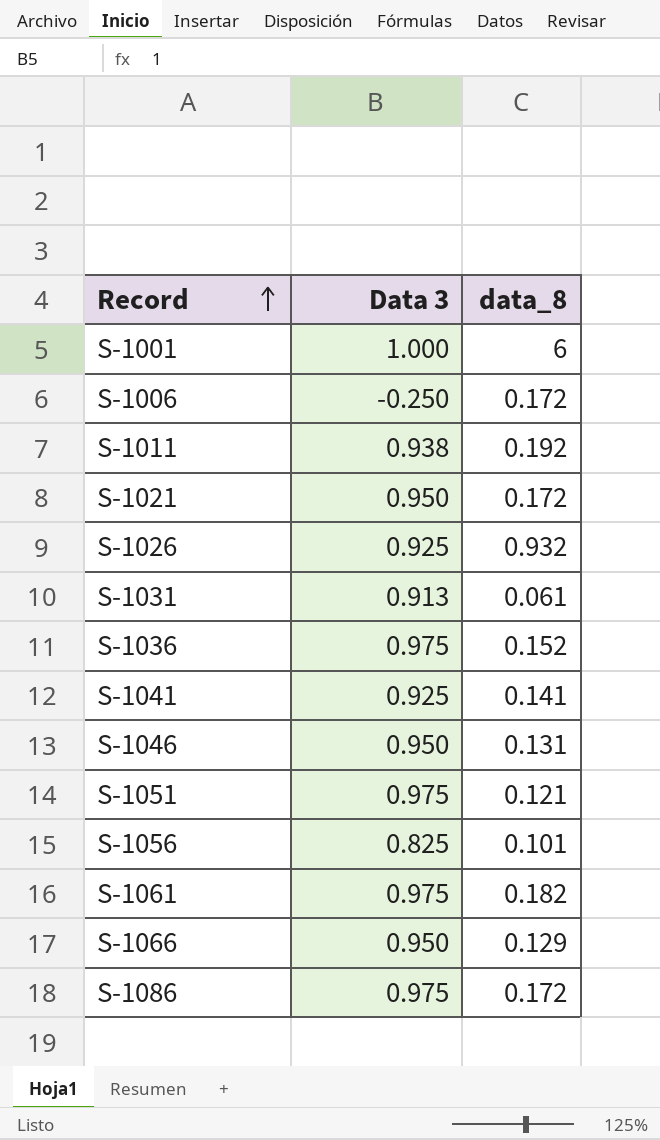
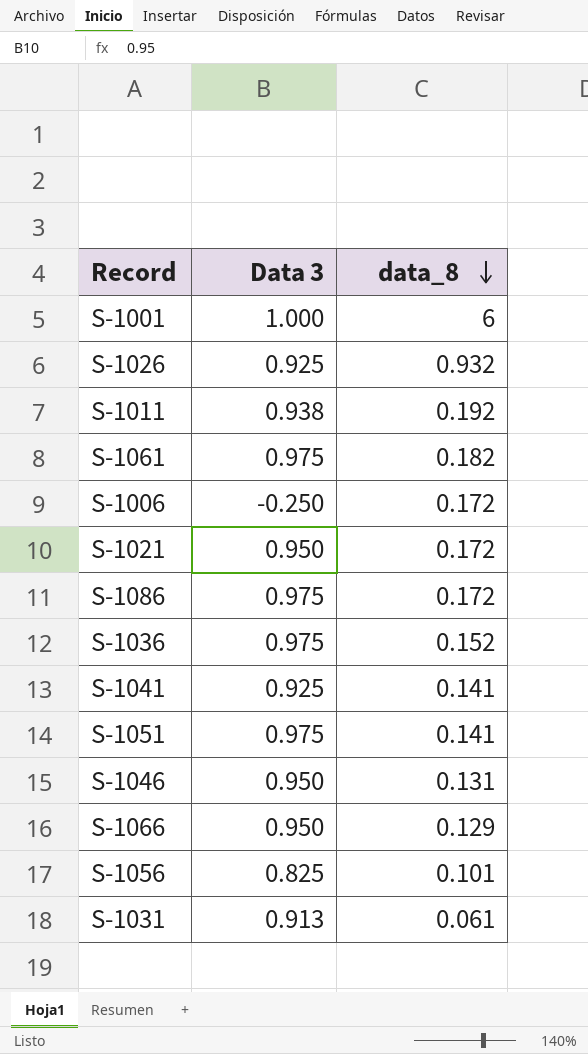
row order: Record ascending -> data_8 descending
S-1051 | data_8: 0.121 -> 0.141

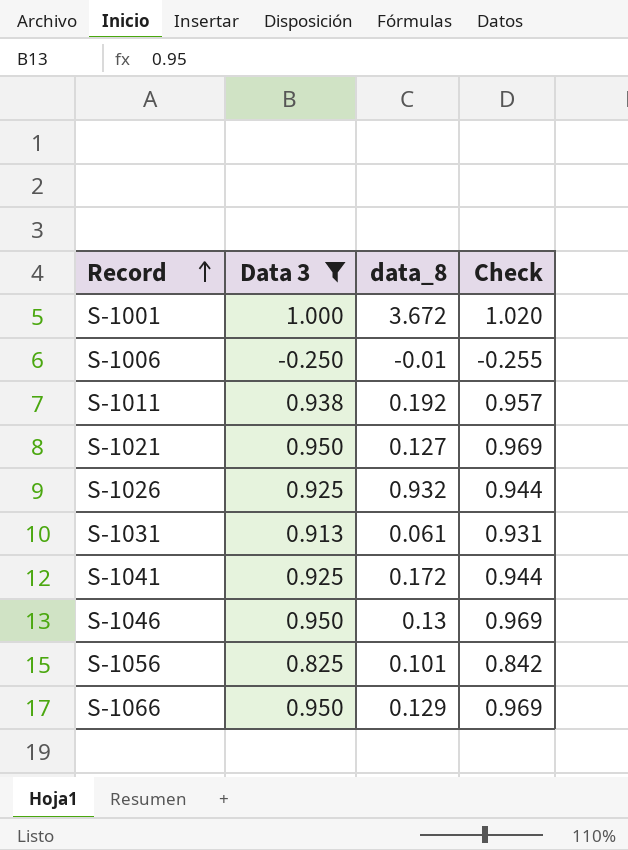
filter: none -> Data 3 != 0.975
row order: data_8 descending -> Record ascending
column Check | formula: none -> [Data 3] * 1.02
S-1001 | data_8: 6 -> 3.672
S-1006 | data_8: 0.172 -> -0.01
S-1021 | data_8: 0.172 -> 0.127
S-1041 | data_8: 0.141 -> 0.172
S-1046 | data_8: 0.131 -> 0.13

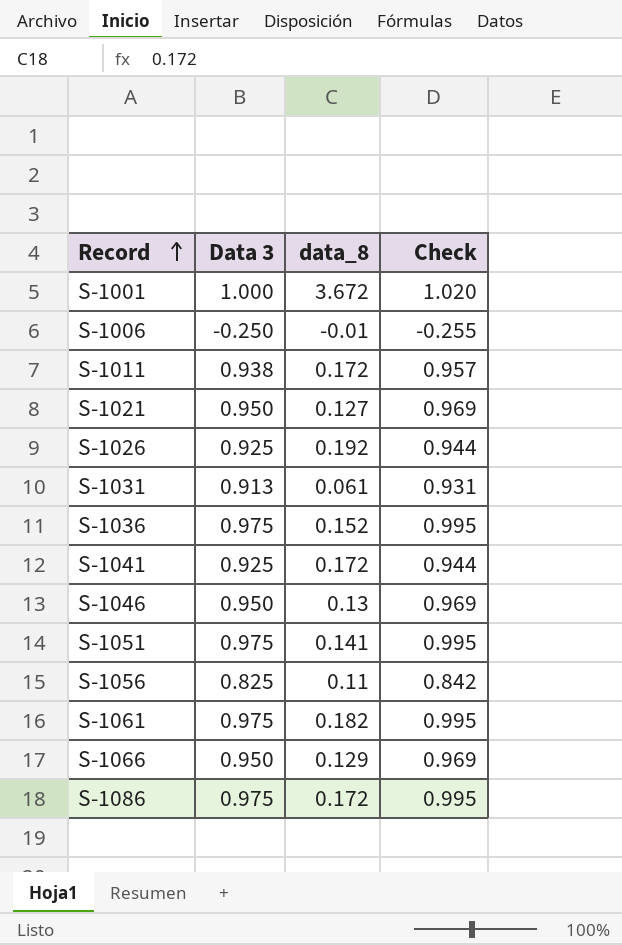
filter: Data 3 != 0.975 -> none
S-1011 | data_8: 0.192 -> 0.172
S-1026 | data_8: 0.932 -> 0.192
S-1056 | data_8: 0.101 -> 0.11

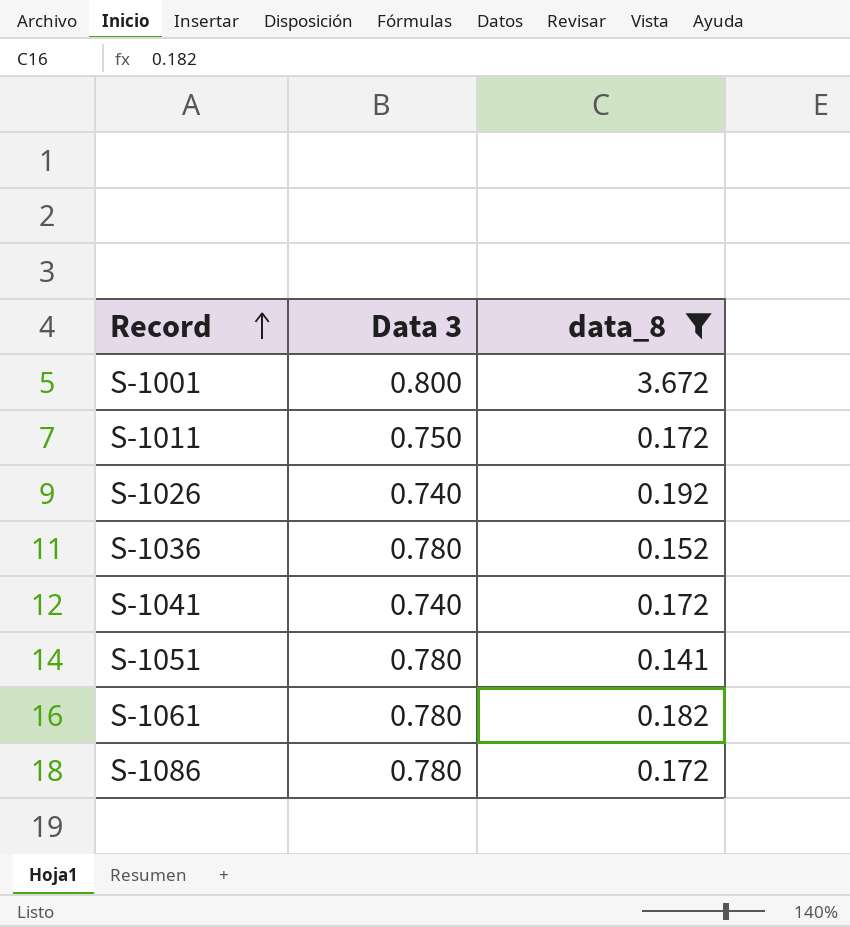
filter: none -> data_8 >= 0.141
column Check | formula: [Data 3] * 1.02 -> none
S-1001 | Data 3: 1.000 -> 0.800
S-1011 | Data 3: 0.938 -> 0.750
S-1026 | Data 3: 0.925 -> 0.740
S-1036 | Data 3: 0.975 -> 0.780
S-1041 | Data 3: 0.925 -> 0.740
S-1051 | Data 3: 0.975 -> 0.780
S-1061 | Data 3: 0.975 -> 0.780
S-1086 | Data 3: 0.975 -> 0.780

